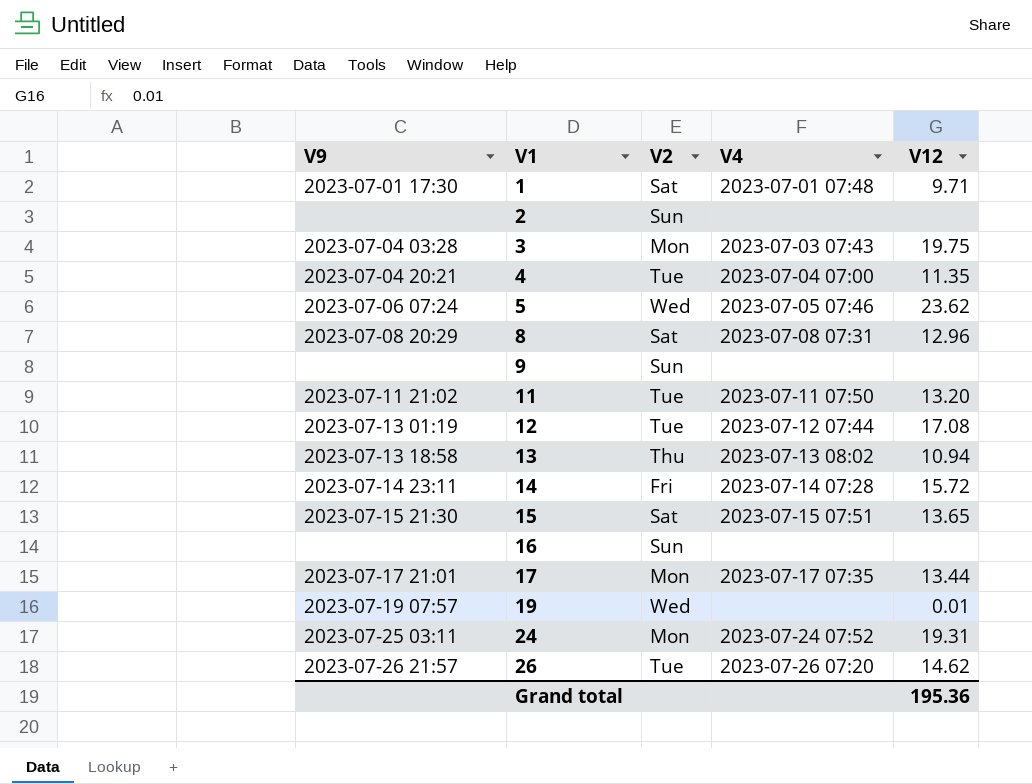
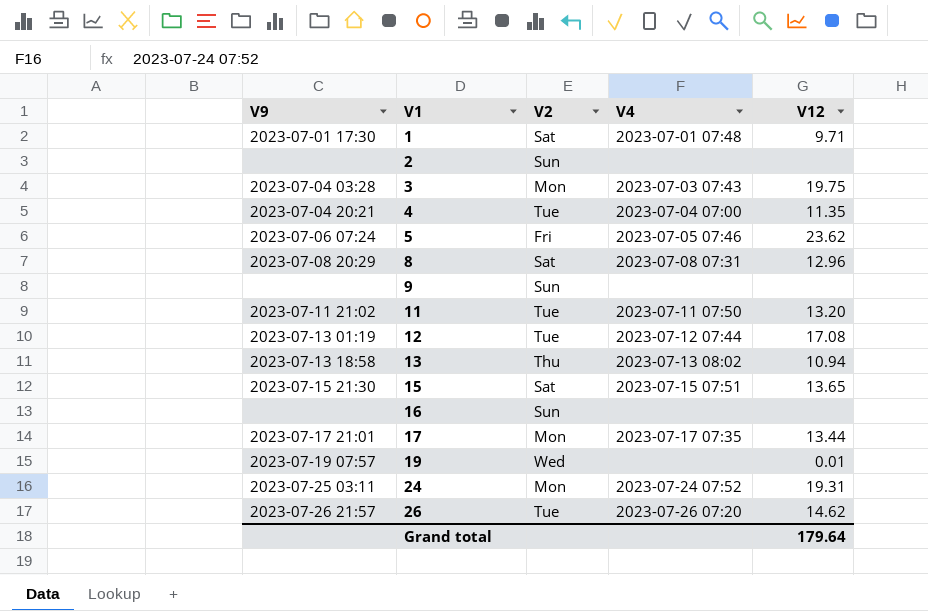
row 14: 2023-07-14 23:11 | Fri | 2023-07-14 07:28 | 15.72 -> none
5 | V2: Wed -> Fri
Grand total | V12: 195.36 -> 179.64

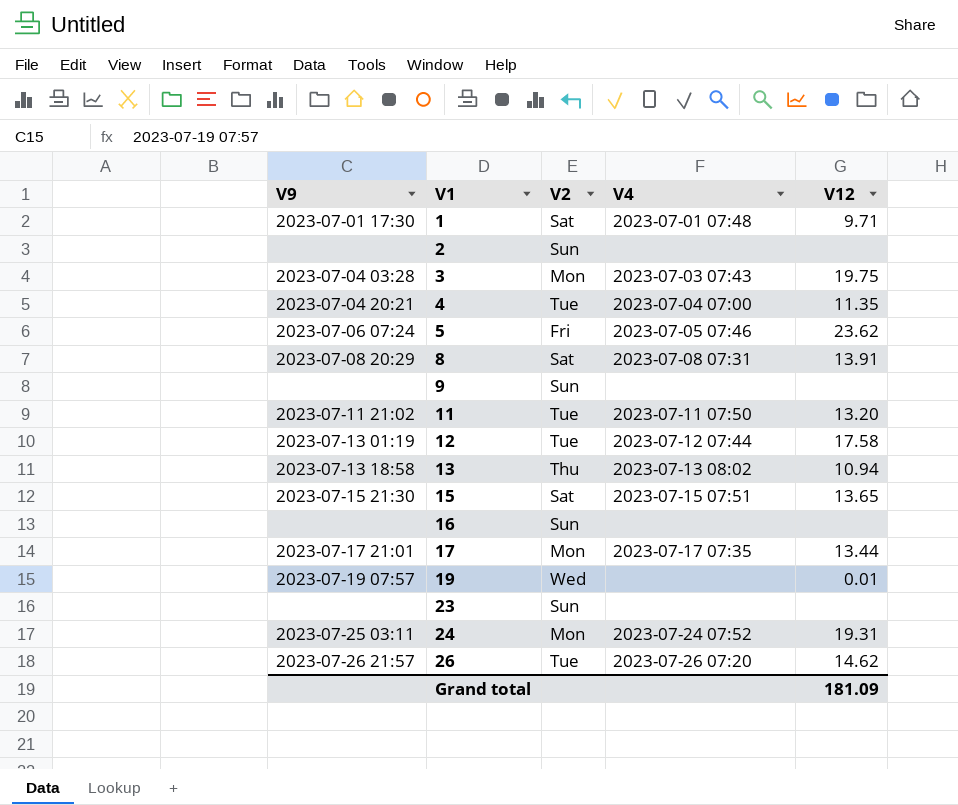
8 | V12: 12.96 -> 13.91
12 | V12: 17.08 -> 17.58
row 23: none -> none | Sun | none | none
Grand total | V12: 179.64 -> 181.09

